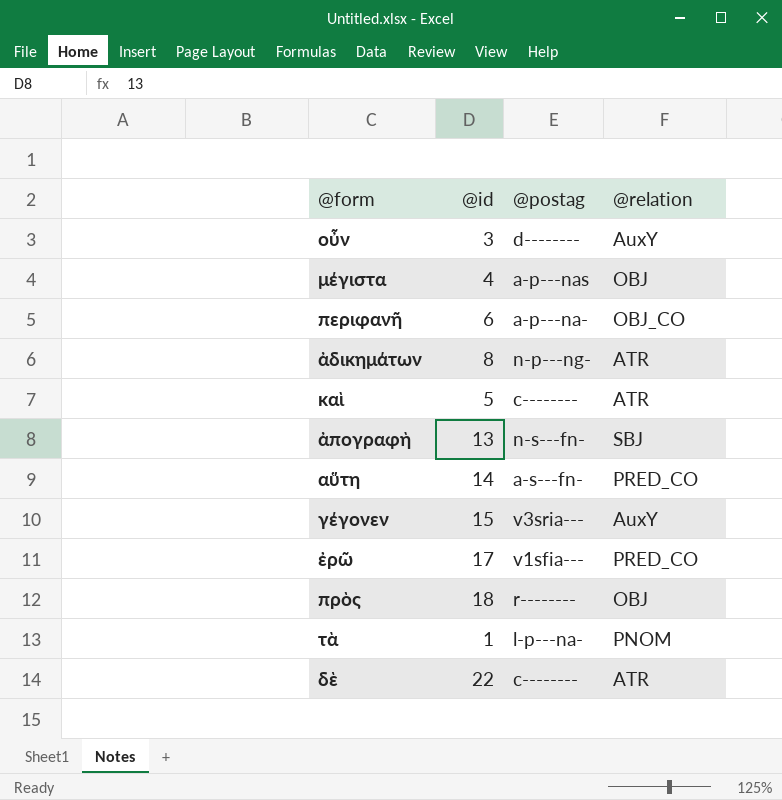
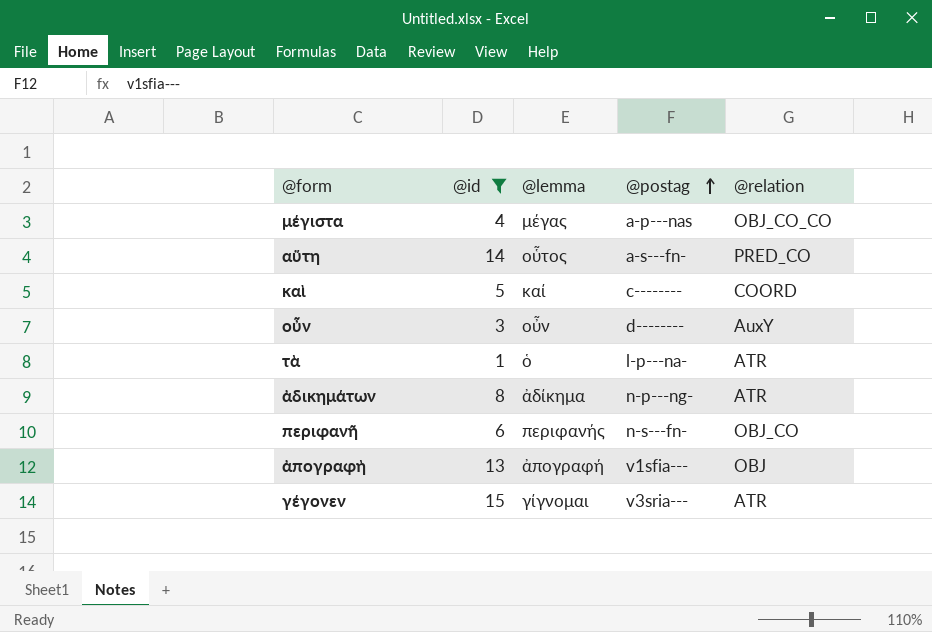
filter: none -> @id <= 15
row order: none -> @postag ascending
column @lemma | position: none -> 3
μέγιστα | @relation: OBJ -> OBJ_CO_CO
καὶ | @relation: ATR -> COORD
τὰ | @relation: PNOM -> ATR
περιφανῆ | @postag: a-p---na- -> n-s---fn-
ἀπογραφὴ | @postag: n-s---fn- -> v1sfia---
ἀπογραφὴ | @relation: SBJ -> OBJ
γέγονεν | @relation: AuxY -> ATR

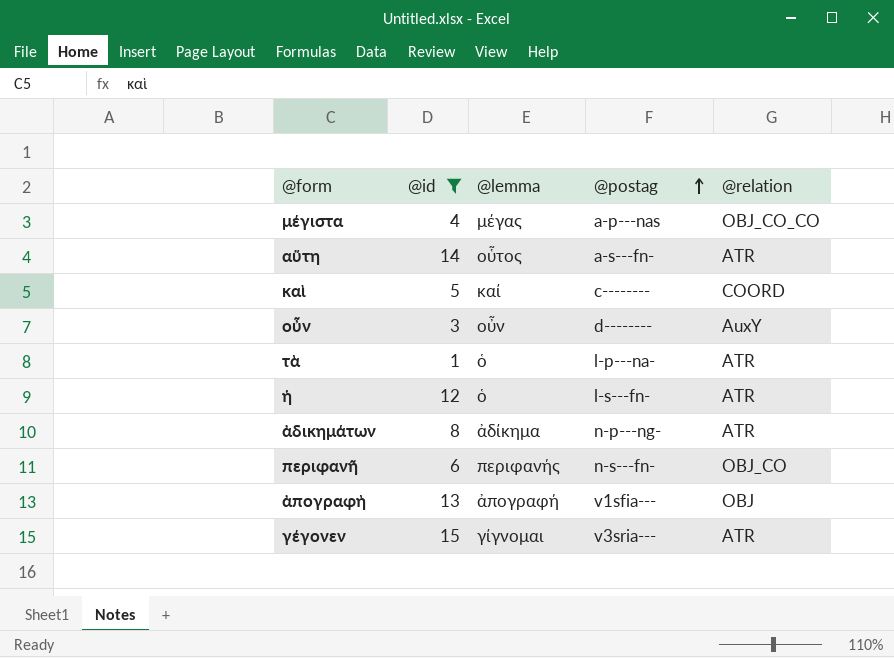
αὕτη | @relation: PRED_CO -> ATR
row ἡ: none -> 12 | ὁ | l-s---fn- | ATR

